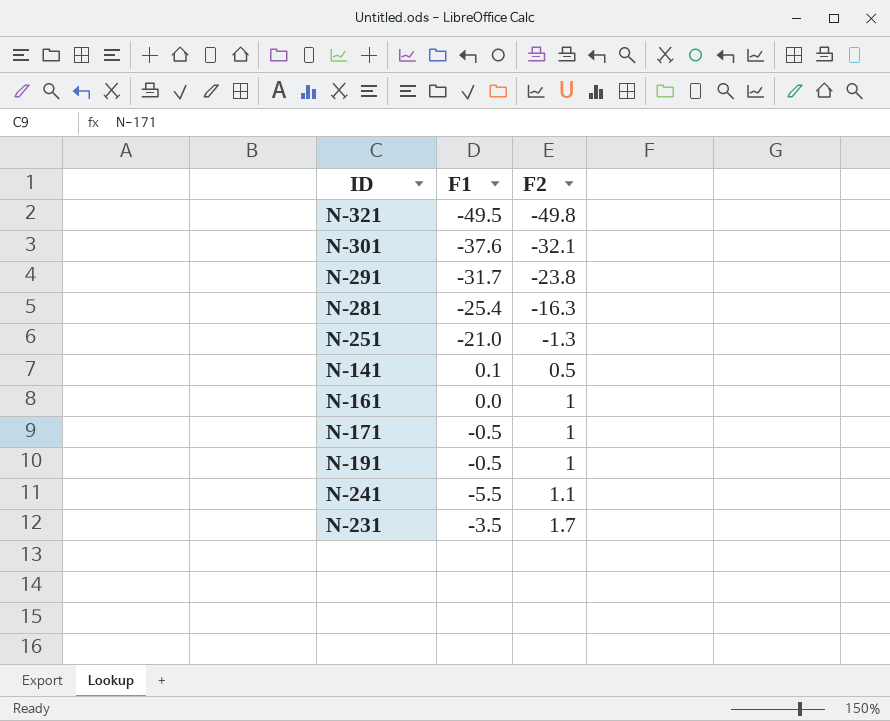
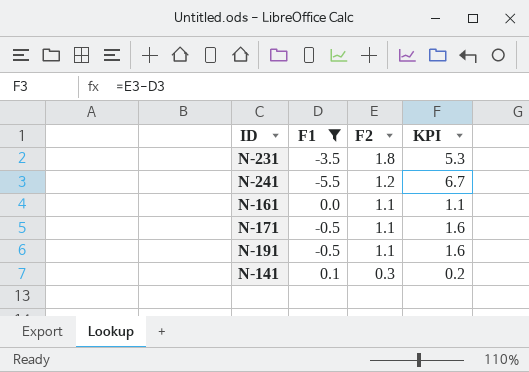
filter: none -> F1 >= -5.5
row order: F2 ascending -> F2 descending
column KPI | formula: none -> [F2] - [F1]
N-231 | F2: 1.7 -> 1.8
N-241 | F2: 1.1 -> 1.2
N-161 | F2: 1 -> 1.1
N-171 | F2: 1 -> 1.1
N-191 | F2: 1 -> 1.1
N-141 | F2: 0.5 -> 0.3

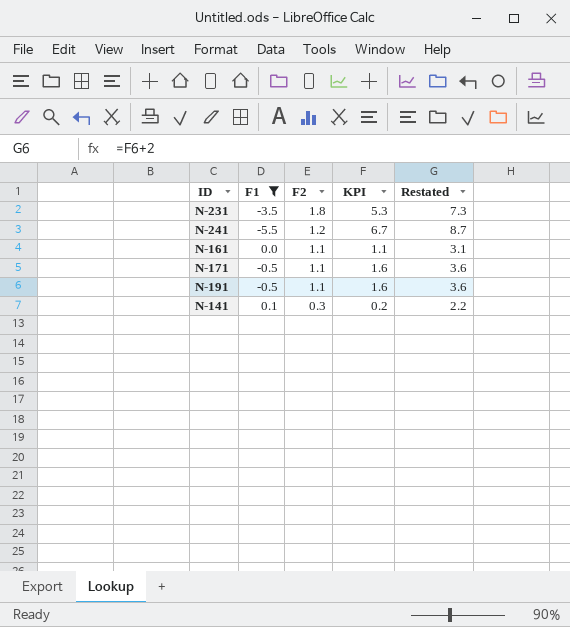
column Restated | formula: none -> [KPI] + 2

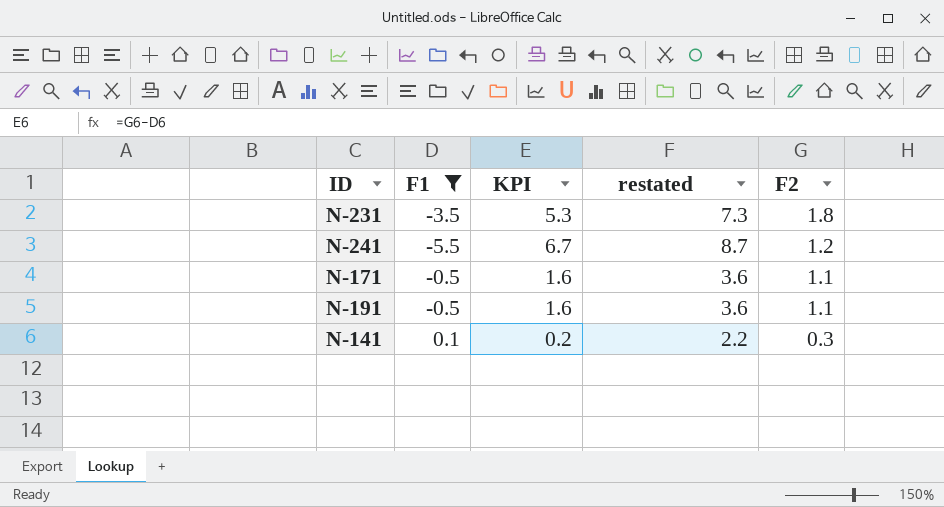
column name: Restated -> restated
column F2 | position: 3 -> 5
row N-161: 0.0 | 1.1 | 1.1 | 3.1 -> none

